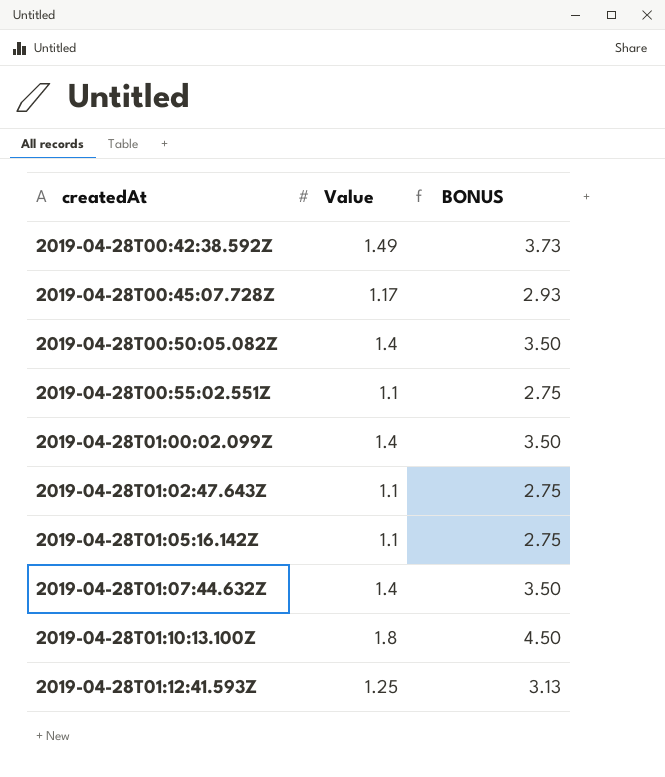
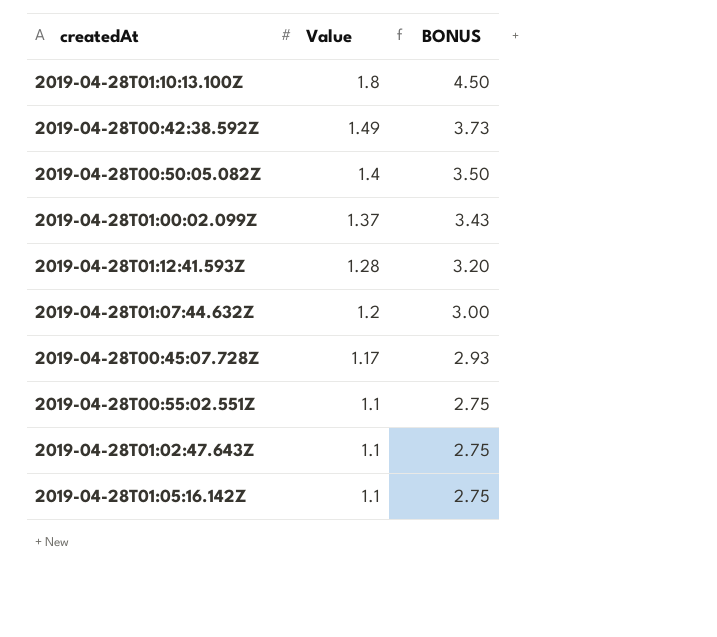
row order: createdAt ascending -> Value descending
2019-04-28T01:00:02.099Z | Value: 1.4 -> 1.37
2019-04-28T01:00:02.099Z | BONUS: 3.50 -> 3.43
2019-04-28T01:12:41.593Z | Value: 1.25 -> 1.28
2019-04-28T01:12:41.593Z | BONUS: 3.13 -> 3.20
2019-04-28T01:07:44.632Z | Value: 1.4 -> 1.2
2019-04-28T01:07:44.632Z | BONUS: 3.50 -> 3.00

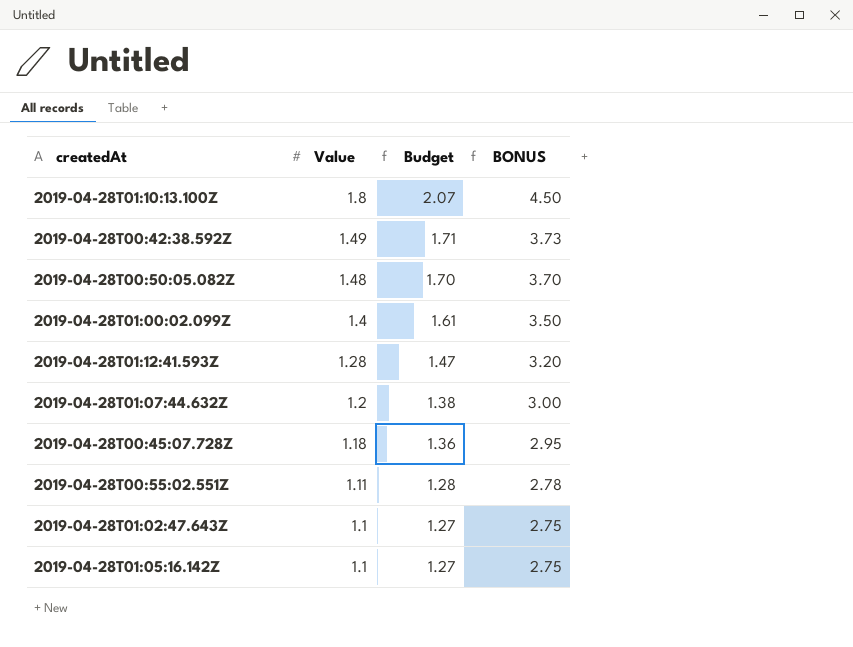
column Budget | formula: none -> [Value] * 1.15
2019-04-28T00:50:05.082Z | Value: 1.4 -> 1.48
2019-04-28T00:50:05.082Z | BONUS: 3.50 -> 3.70
2019-04-28T01:00:02.099Z | Value: 1.37 -> 1.4
2019-04-28T01:00:02.099Z | BONUS: 3.43 -> 3.50
2019-04-28T00:45:07.728Z | Value: 1.17 -> 1.18
2019-04-28T00:45:07.728Z | BONUS: 2.93 -> 2.95
2019-04-28T00:55:02.551Z | Value: 1.1 -> 1.11
2019-04-28T00:55:02.551Z | BONUS: 2.75 -> 2.78

